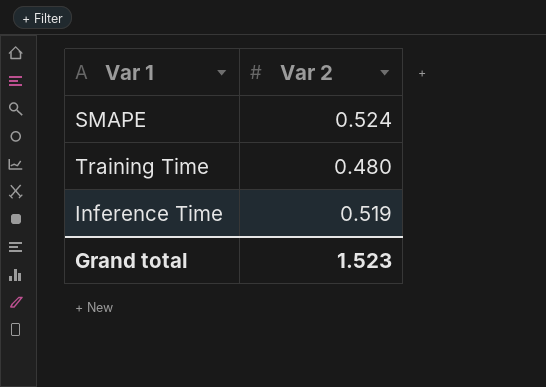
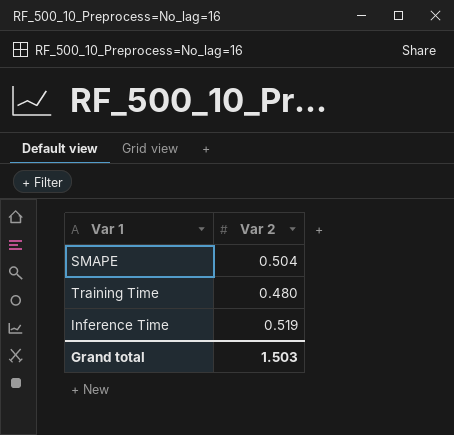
SMAPE | Var 2: 0.524 -> 0.504
Grand total | Var 2: 1.523 -> 1.503

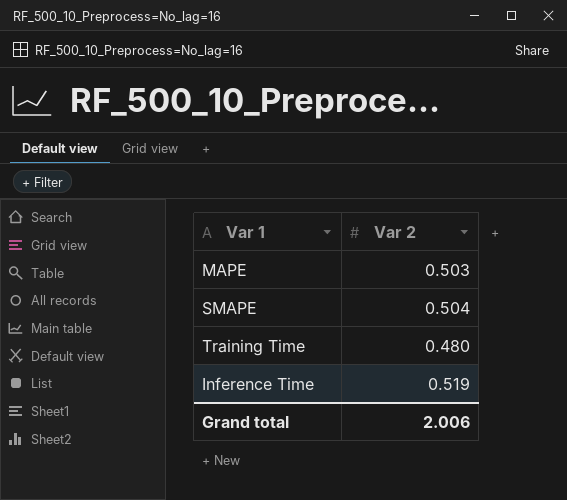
row MAPE: none -> 0.503
Grand total | Var 2: 1.503 -> 2.006

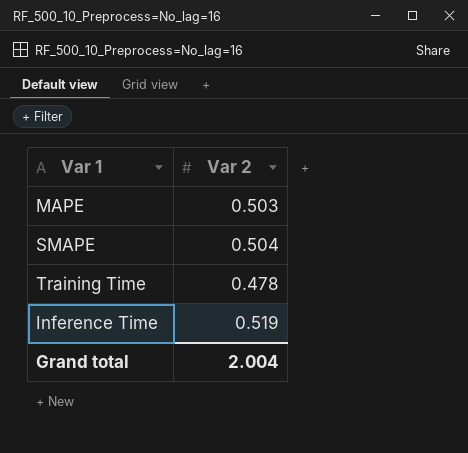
Training Time | Var 2: 0.480 -> 0.478
Grand total | Var 2: 2.006 -> 2.004

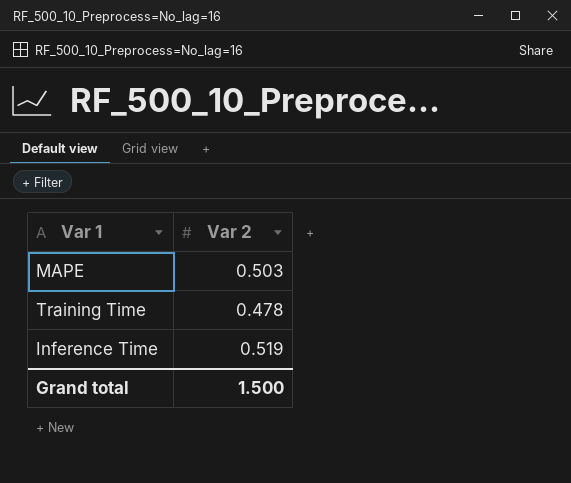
row SMAPE: 0.504 -> none
Grand total | Var 2: 2.004 -> 1.500

